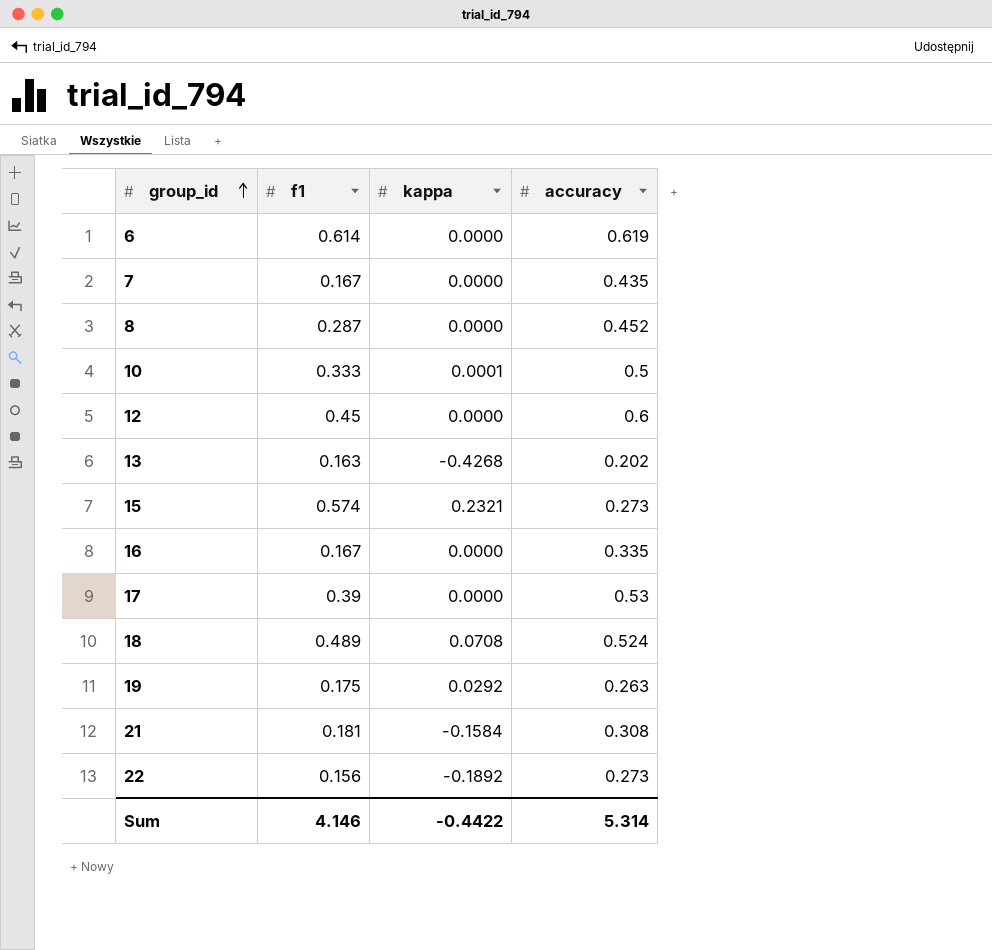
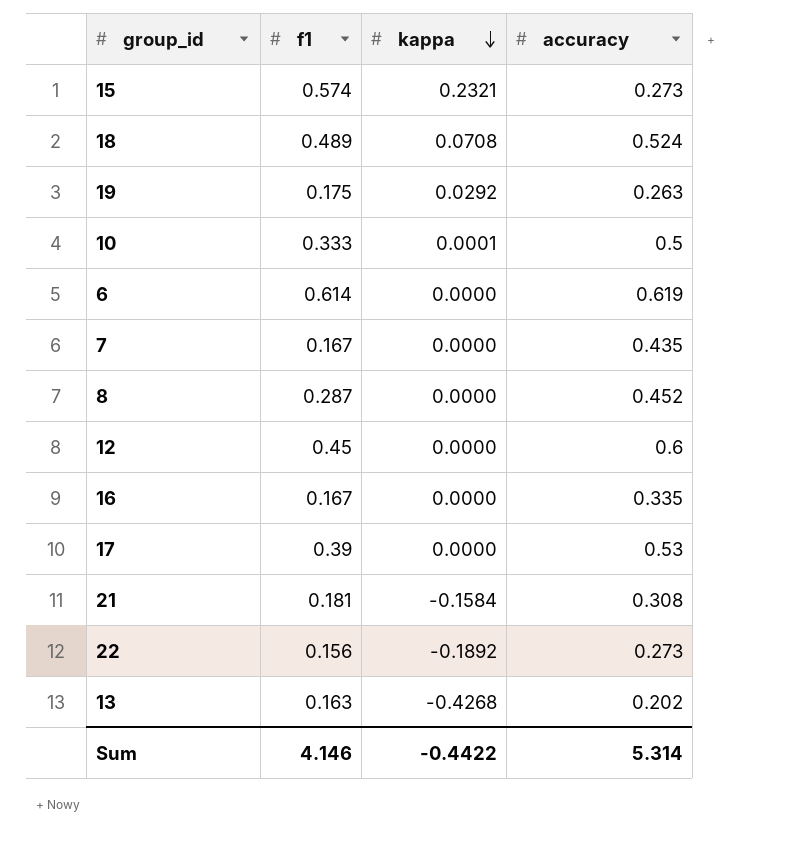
row order: group_id ascending -> kappa descending

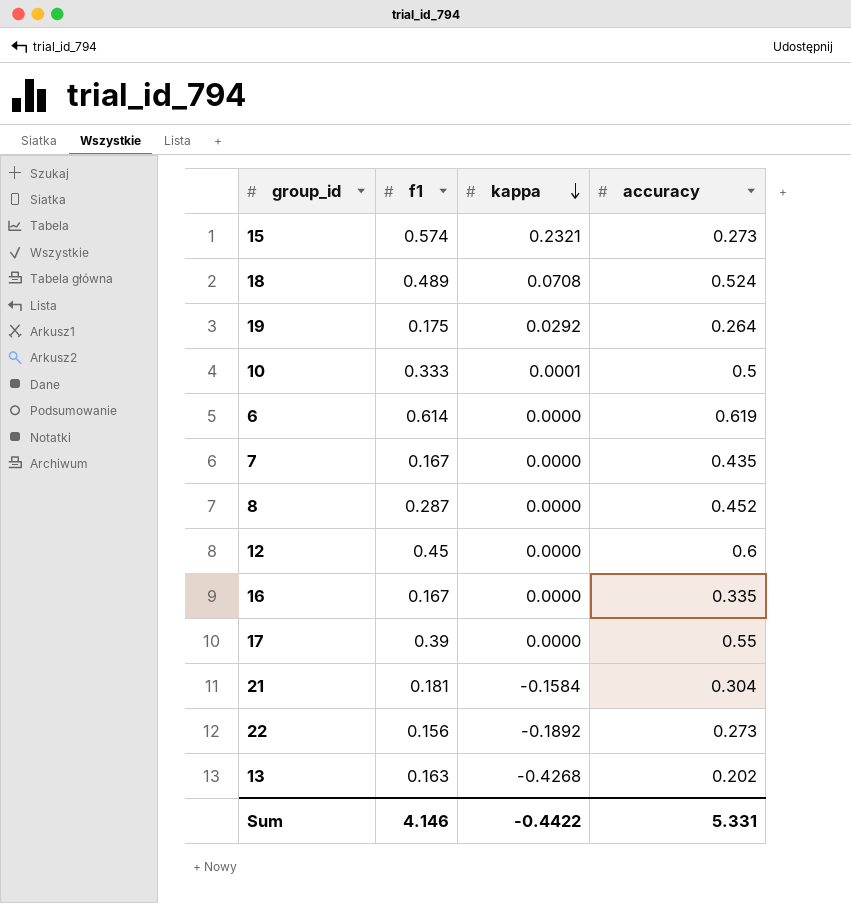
19 | accuracy: 0.263 -> 0.264
17 | accuracy: 0.53 -> 0.55
21 | accuracy: 0.308 -> 0.304
Sum | accuracy: 5.314 -> 5.331

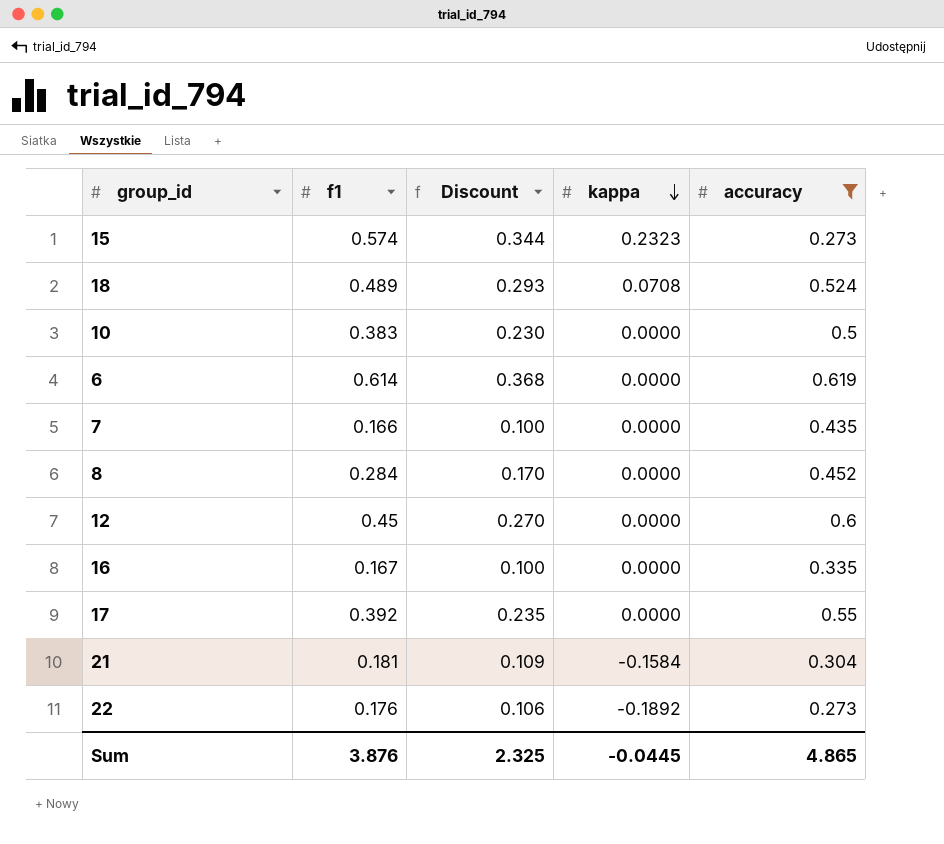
filter: none -> accuracy >= 0.273
column Discount | formula: none -> [f1] * 0.6
15 | kappa: 0.2321 -> 0.2323
10 | f1: 0.333 -> 0.383
10 | kappa: 0.0001 -> 0.0000
7 | f1: 0.167 -> 0.166
8 | f1: 0.287 -> 0.284
17 | f1: 0.39 -> 0.392
22 | f1: 0.156 -> 0.176
Sum | f1: 4.146 -> 3.876
Sum | kappa: -0.4422 -> -0.0445
Sum | accuracy: 5.331 -> 4.865

